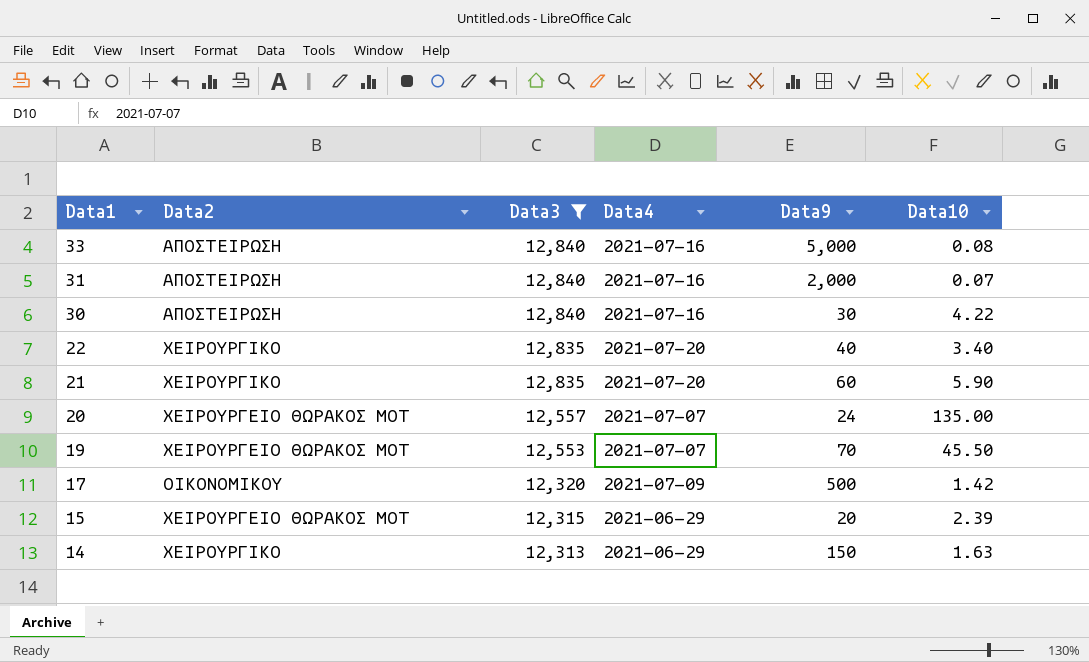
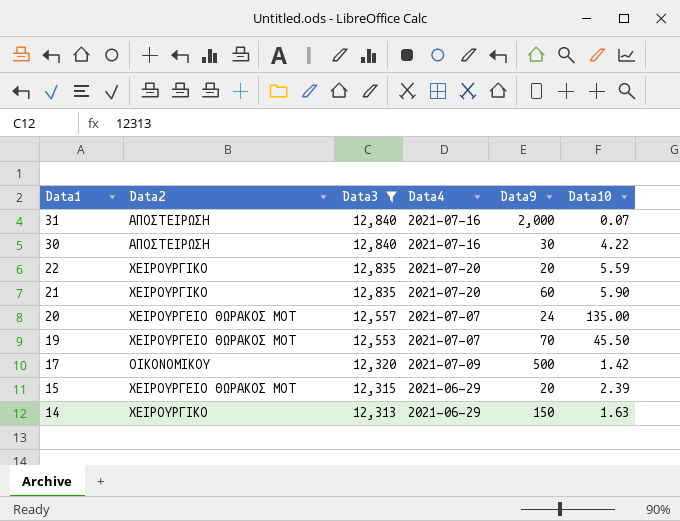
row 33: ΑΠΟΣΤΕΙΡΩΣΗ | 12,840 | 2021-07-16 | 5,000 | 0.08 -> none
22 | Data9: 40 -> 20
22 | Data10: 3.40 -> 5.59

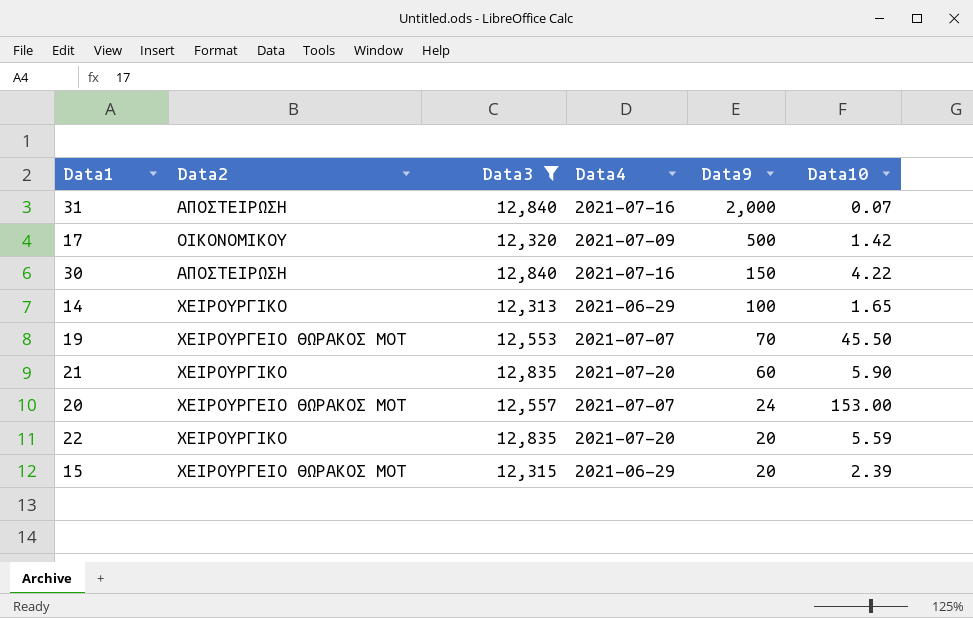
row order: Data1 descending -> Data9 descending
30 | Data9: 30 -> 150
14 | Data9: 150 -> 100
14 | Data10: 1.63 -> 1.65
20 | Data10: 135.00 -> 153.00

